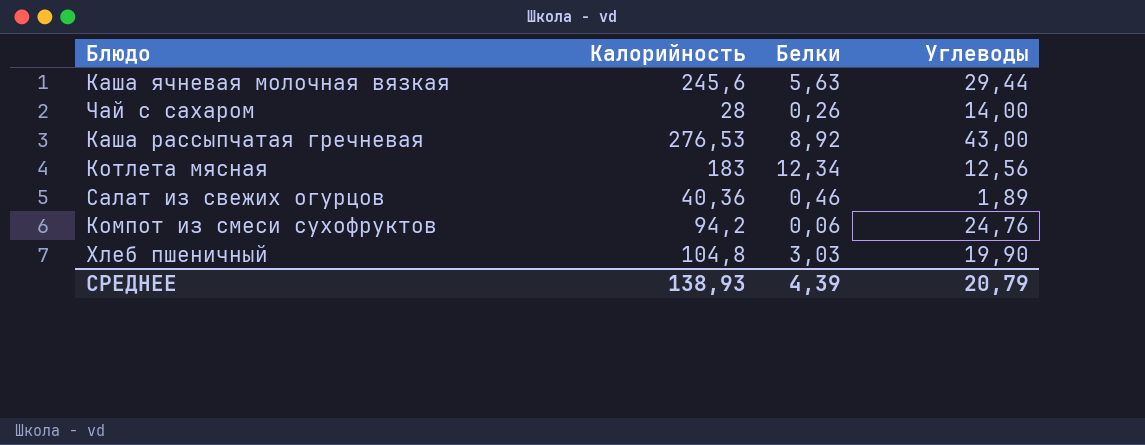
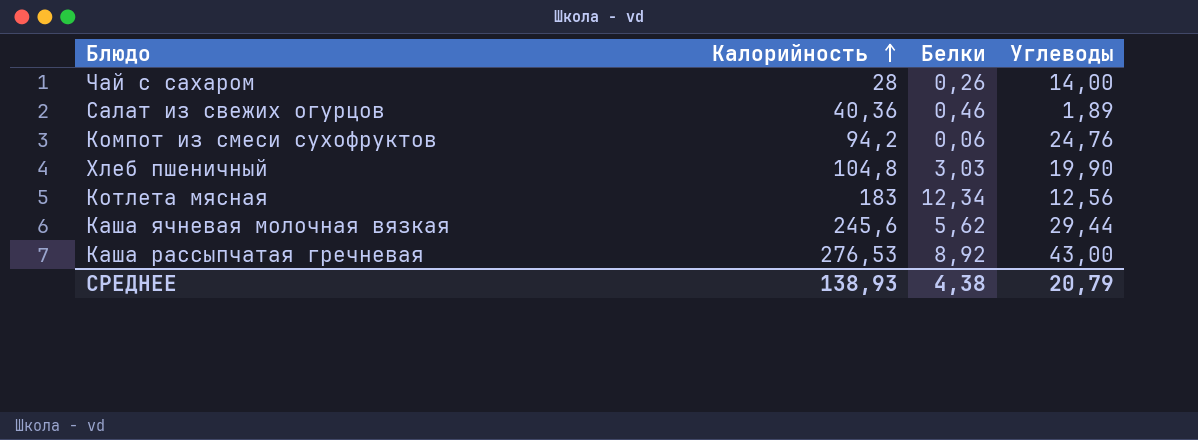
row order: none -> Калорийность ascending
Каша ячневая молочная вязкая | Белки: 5,63 -> 5,62
СРЕДНЕЕ | Белки: 4,39 -> 4,38

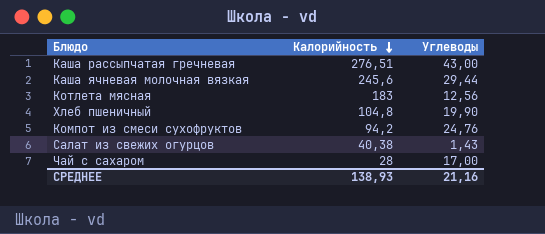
row order: Калорийность ascending -> Калорийность descending
column Белки | position: 3 -> none
Каша рассыпчатая гречневая | Калорийность: 276,53 -> 276,51
Салат из свежих огурцов | Калорийность: 40,36 -> 40,38
Салат из свежих огурцов | Углеводы: 1,89 -> 1,43
Чай с сахаром | Углеводы: 14,00 -> 17,00
СРЕДНЕЕ | Углеводы: 20,79 -> 21,16

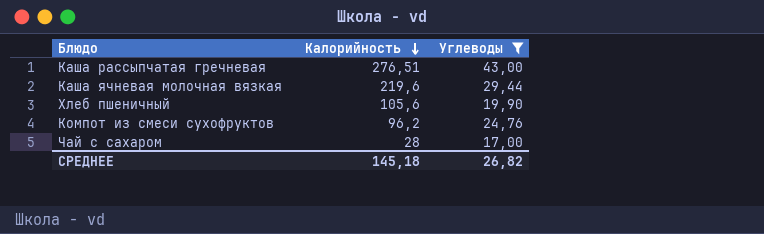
filter: none -> Углеводы >= 17,00
Каша ячневая молочная вязкая | Калорийность: 245,6 -> 219,6
Хлеб пшеничный | Калорийность: 104,8 -> 105,6
Компот из смеси сухофруктов | Калорийность: 94,2 -> 96,2
СРЕДНЕЕ | Калорийность: 138,93 -> 145,18
СРЕДНЕЕ | Углеводы: 21,16 -> 26,82

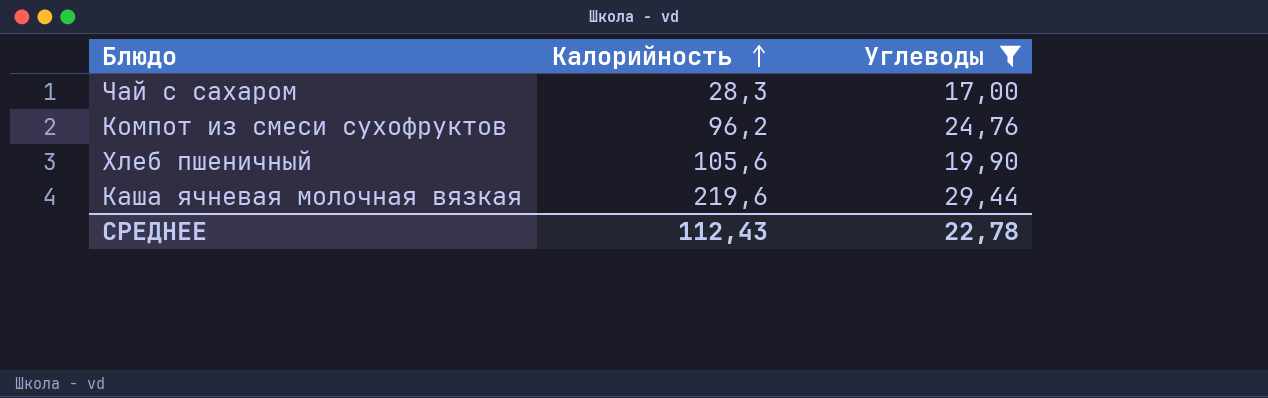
row order: Калорийность descending -> Калорийность ascending
row Каша рассыпчатая гречневая: 276,51 | 43,00 -> none
Чай с сахаром | Калорийность: 28 -> 28,3
СРЕДНЕЕ | Калорийность: 145,18 -> 112,43
СРЕДНЕЕ | Углеводы: 26,82 -> 22,78

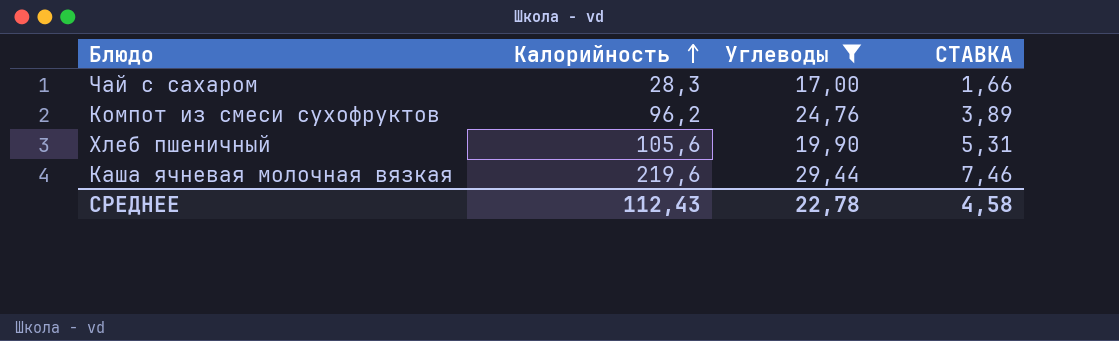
column СТАВКА | formula: none -> [Калорийность] / [Углеводы]

